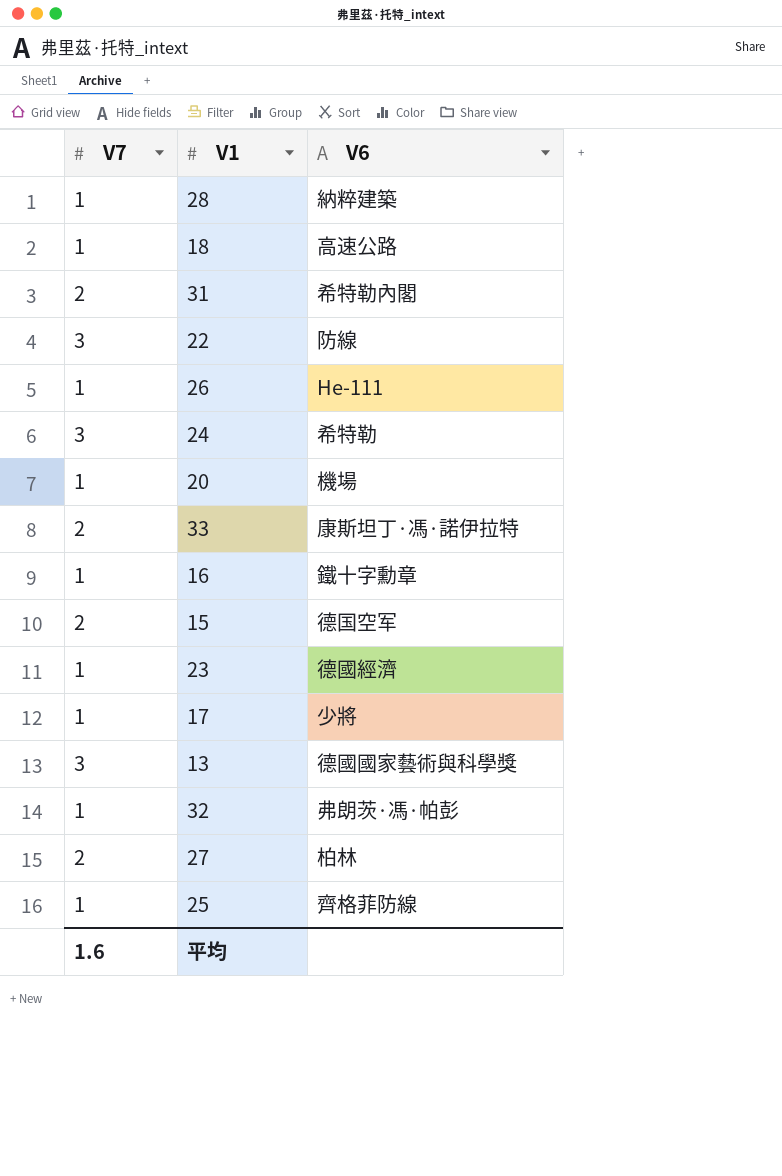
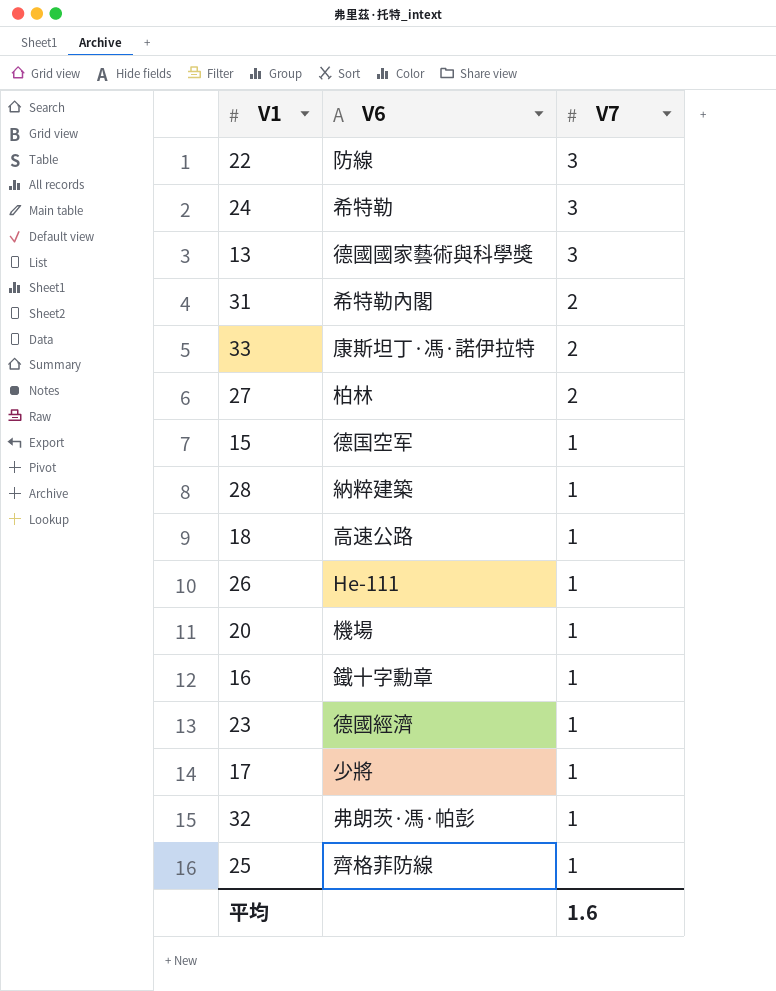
row order: none -> V7 descending
column V7 | position: 1 -> 3
15 | V7: 2 -> 1

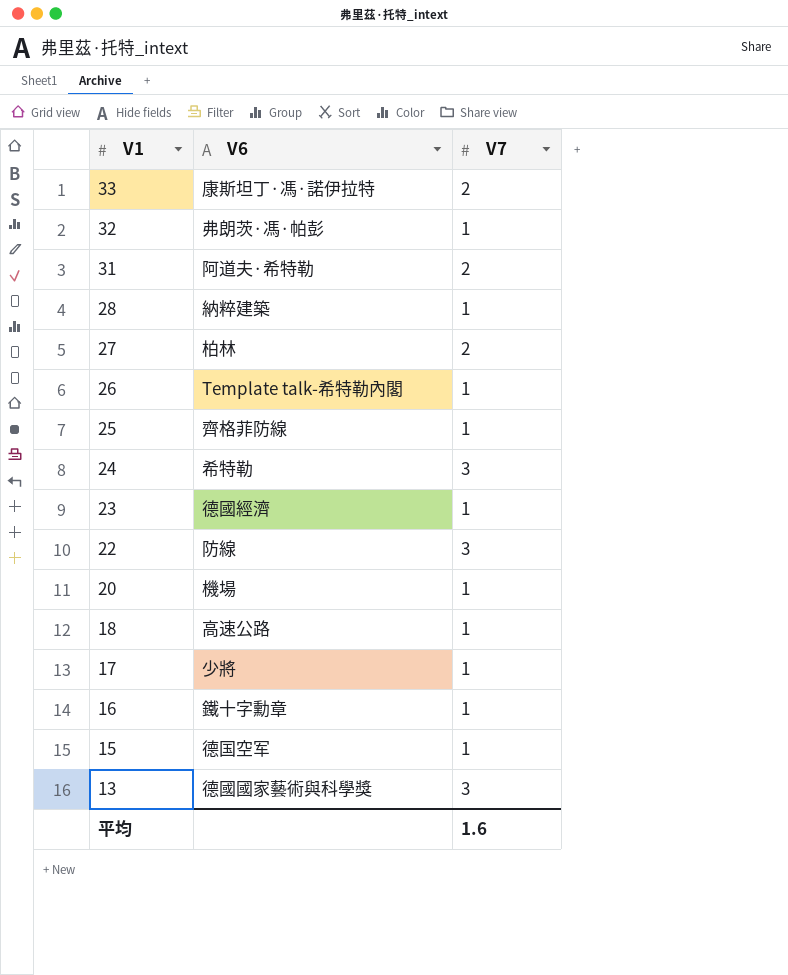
row order: V7 descending -> V1 descending
31 | V6: 希特勒內閣 -> 阿道夫·希特勒
26 | V6: He-111 -> Template talk-希特勒內閣

